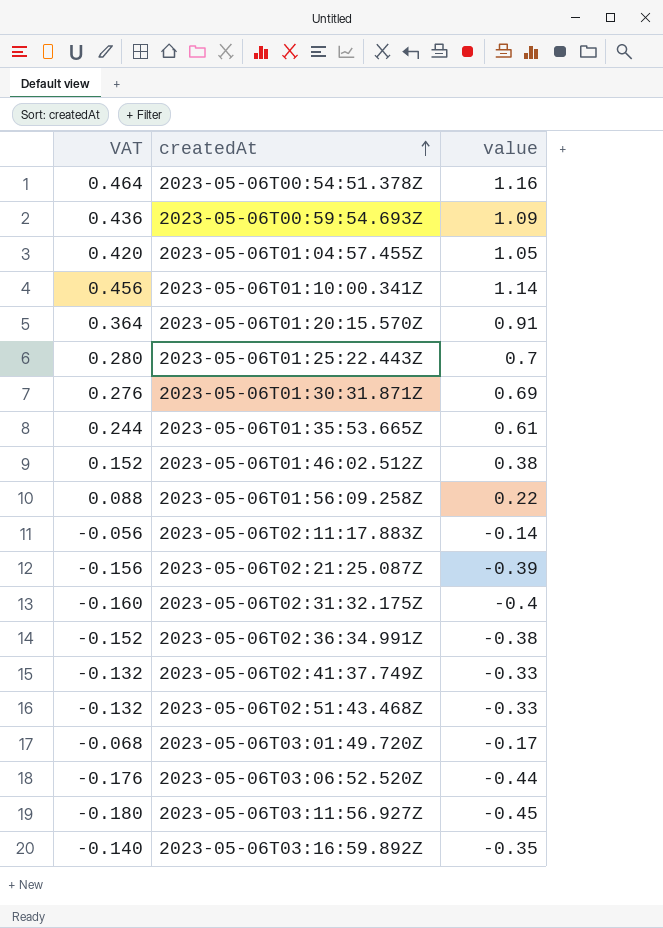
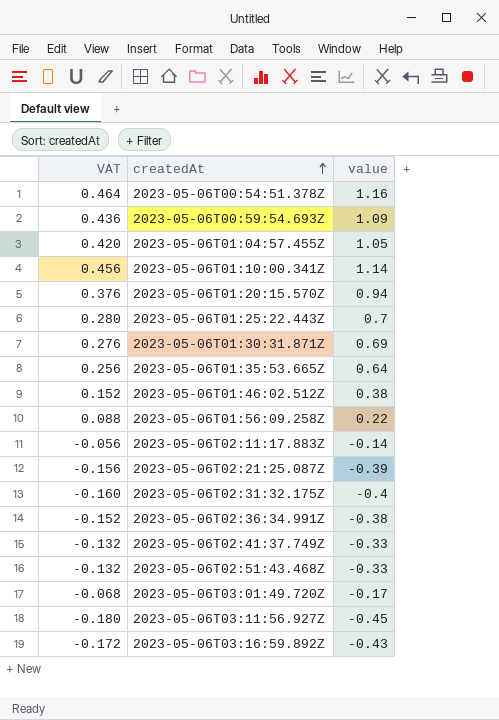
row 2023-05-06T03:06:52.520Z: -0.176 | -0.44 -> none
2023-05-06T01:20:15.570Z | VAT: 0.364 -> 0.376
2023-05-06T01:20:15.570Z | value: 0.91 -> 0.94
2023-05-06T01:35:53.665Z | VAT: 0.244 -> 0.256
2023-05-06T01:35:53.665Z | value: 0.61 -> 0.64
2023-05-06T03:16:59.892Z | VAT: -0.140 -> -0.172
2023-05-06T03:16:59.892Z | value: -0.35 -> -0.43

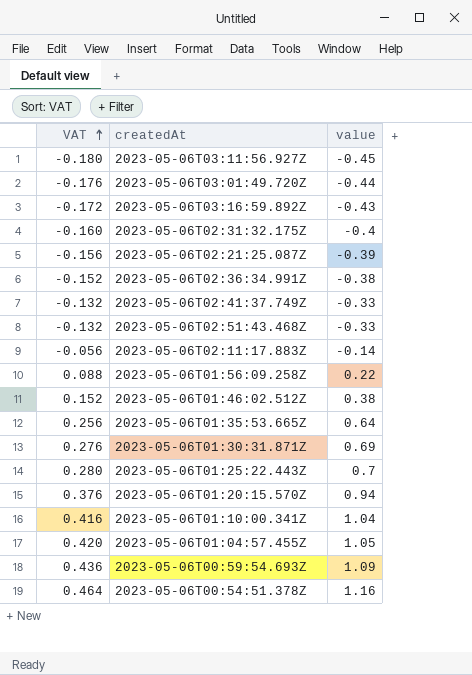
row order: createdAt ascending -> VAT ascending
2023-05-06T03:01:49.720Z | VAT: -0.068 -> -0.176
2023-05-06T03:01:49.720Z | value: -0.17 -> -0.44
2023-05-06T01:10:00.341Z | VAT: 0.456 -> 0.416
2023-05-06T01:10:00.341Z | value: 1.14 -> 1.04

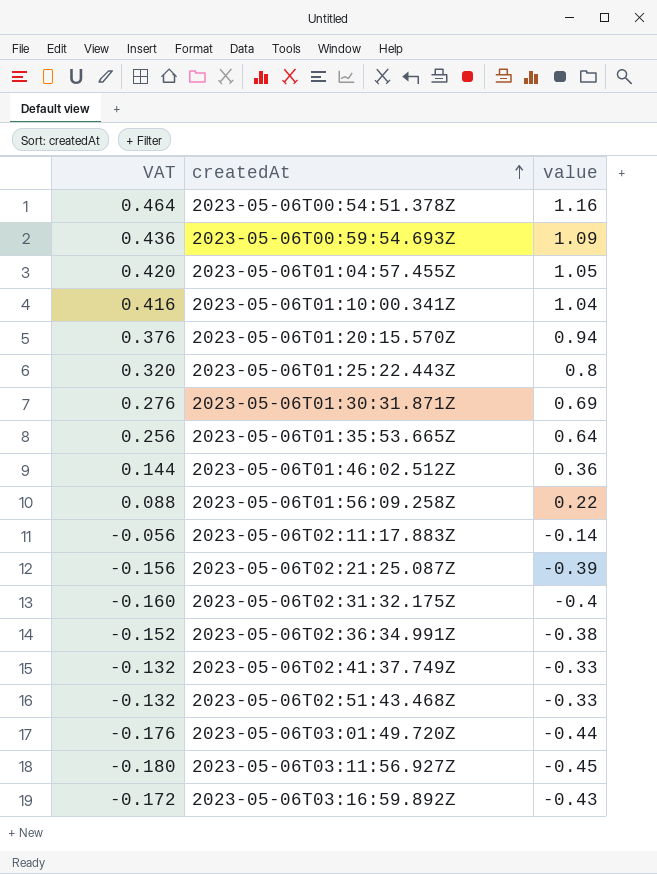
row order: VAT ascending -> createdAt ascending
2023-05-06T01:25:22.443Z | VAT: 0.280 -> 0.320
2023-05-06T01:25:22.443Z | value: 0.7 -> 0.8
2023-05-06T01:46:02.512Z | VAT: 0.152 -> 0.144
2023-05-06T01:46:02.512Z | value: 0.38 -> 0.36

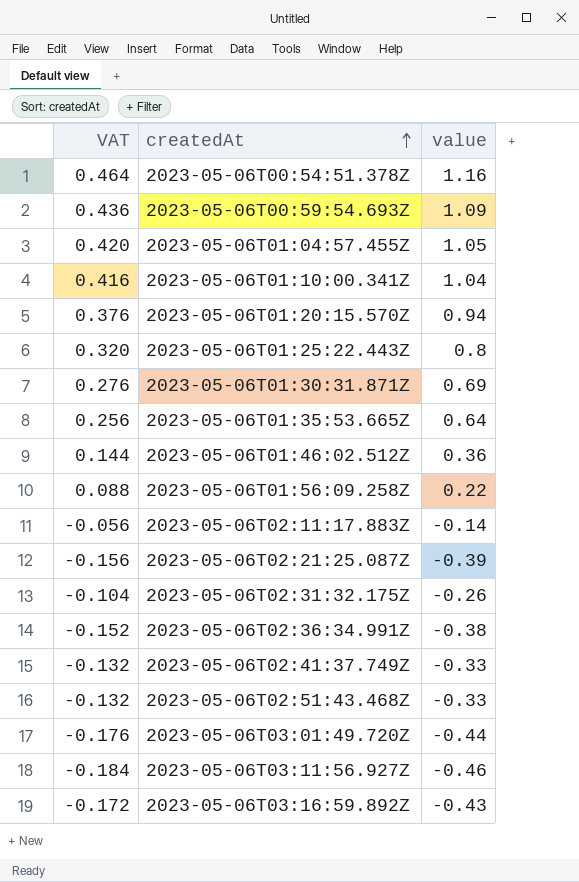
2023-05-06T02:31:32.175Z | VAT: -0.160 -> -0.104
2023-05-06T02:31:32.175Z | value: -0.4 -> -0.26
2023-05-06T03:11:56.927Z | VAT: -0.180 -> -0.184
2023-05-06T03:11:56.927Z | value: -0.45 -> -0.46

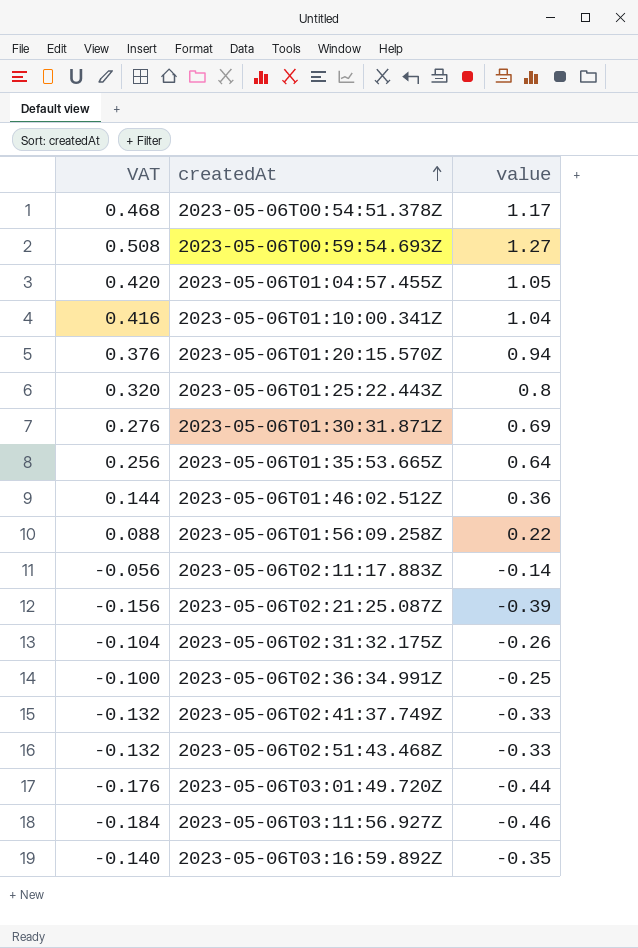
2023-05-06T00:54:51.378Z | VAT: 0.464 -> 0.468
2023-05-06T00:54:51.378Z | value: 1.16 -> 1.17
2023-05-06T00:59:54.693Z | VAT: 0.436 -> 0.508
2023-05-06T00:59:54.693Z | value: 1.09 -> 1.27
2023-05-06T02:36:34.991Z | VAT: -0.152 -> -0.100
2023-05-06T02:36:34.991Z | value: -0.38 -> -0.25
2023-05-06T03:16:59.892Z | VAT: -0.172 -> -0.140
2023-05-06T03:16:59.892Z | value: -0.43 -> -0.35

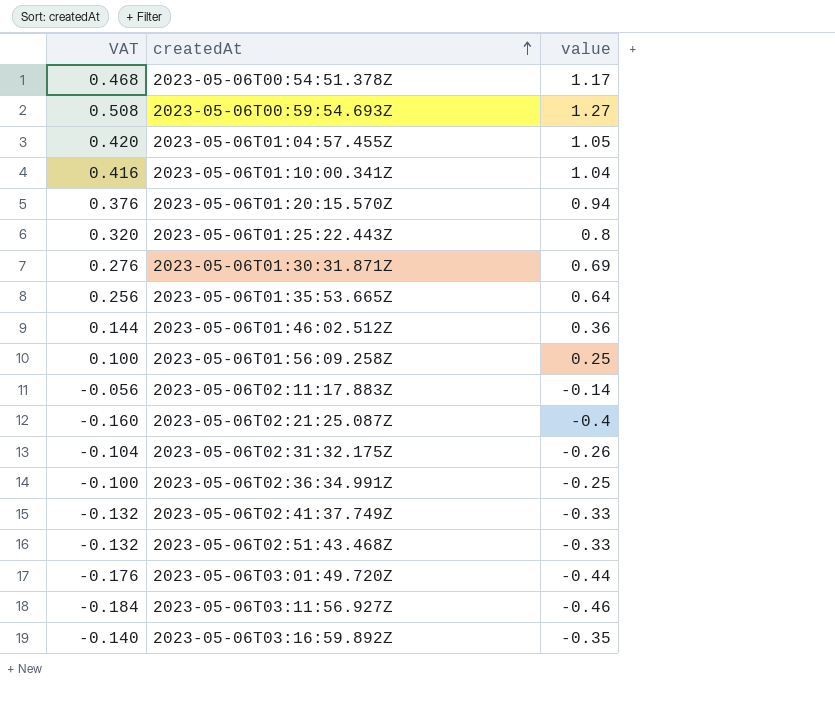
2023-05-06T01:56:09.258Z | VAT: 0.088 -> 0.100
2023-05-06T01:56:09.258Z | value: 0.22 -> 0.25
2023-05-06T02:21:25.087Z | VAT: -0.156 -> -0.160
2023-05-06T02:21:25.087Z | value: -0.39 -> -0.4

